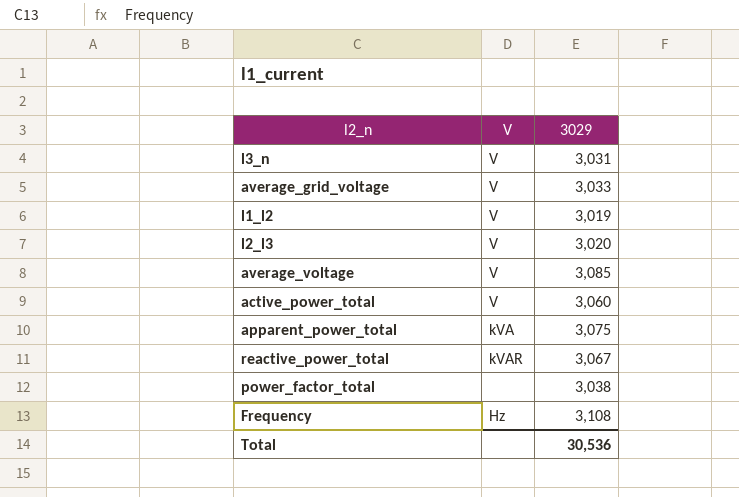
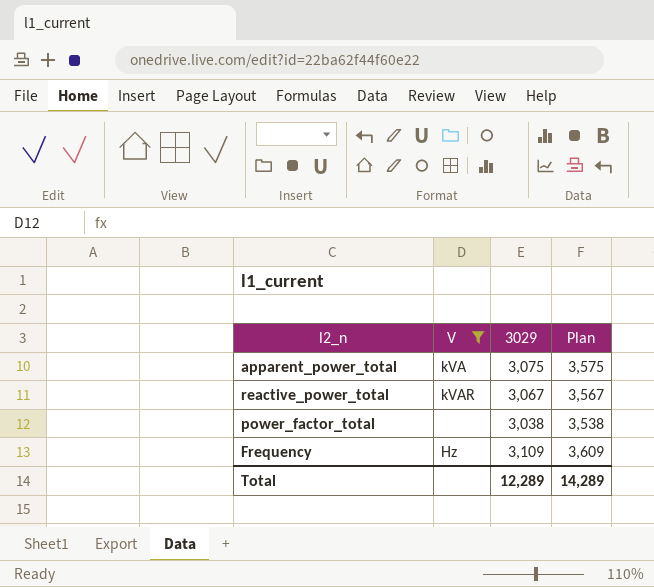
filter: none -> V != V
column Plan | formula: none -> [3029] + 500
Frequency | 3029: 3,108 -> 3,109
Total | 3029: 30,536 -> 12,289

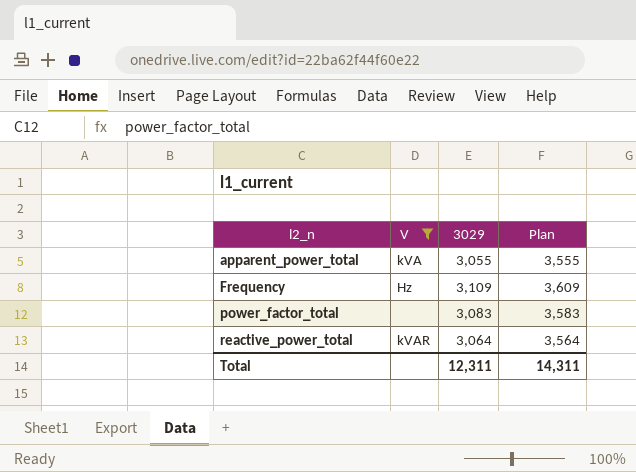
row order: none -> l2_n ascending
apparent_power_total | 3029: 3,075 -> 3,055
apparent_power_total | Plan: 3,575 -> 3,555
power_factor_total | 3029: 3,038 -> 3,083
power_factor_total | Plan: 3,538 -> 3,583
reactive_power_total | 3029: 3,067 -> 3,064
reactive_power_total | Plan: 3,567 -> 3,564
Total | 3029: 12,289 -> 12,311
Total | Plan: 14,289 -> 14,311

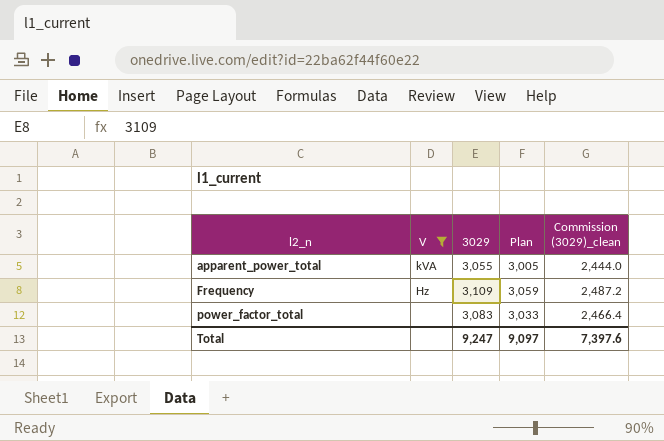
column Plan | formula: [3029] + 500 -> [3029] - 50
column Commission (3029)_clean | formula: none -> [3029] * 0.8
row reactive_power_total: kVAR | 3,064 | 3,564 -> none
Total | 3029: 12,311 -> 9,247
Total | Plan: 14,311 -> 9,097

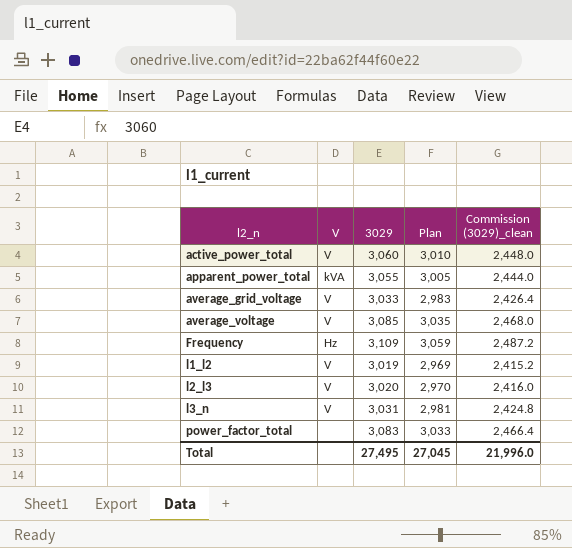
filter: V != V -> none
Total | 3029: 9,247 -> 27,495
Total | Plan: 9,097 -> 27,045
Total | Commission (3029)_clean: 7,397.6 -> 21,996.0

